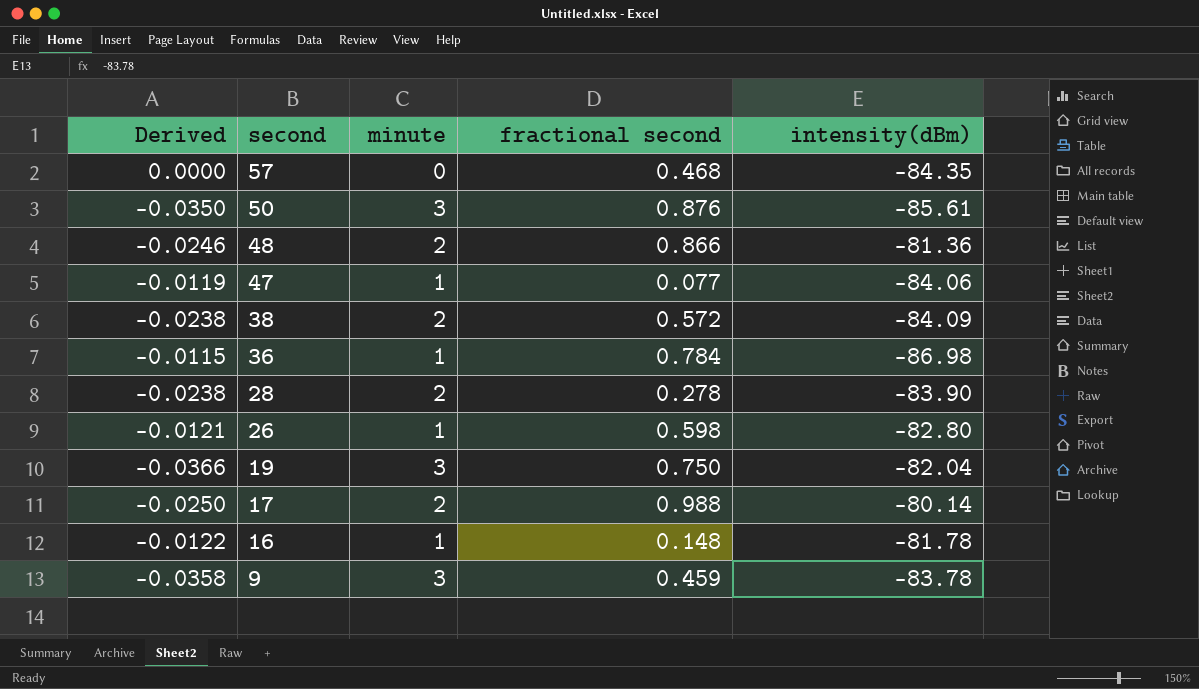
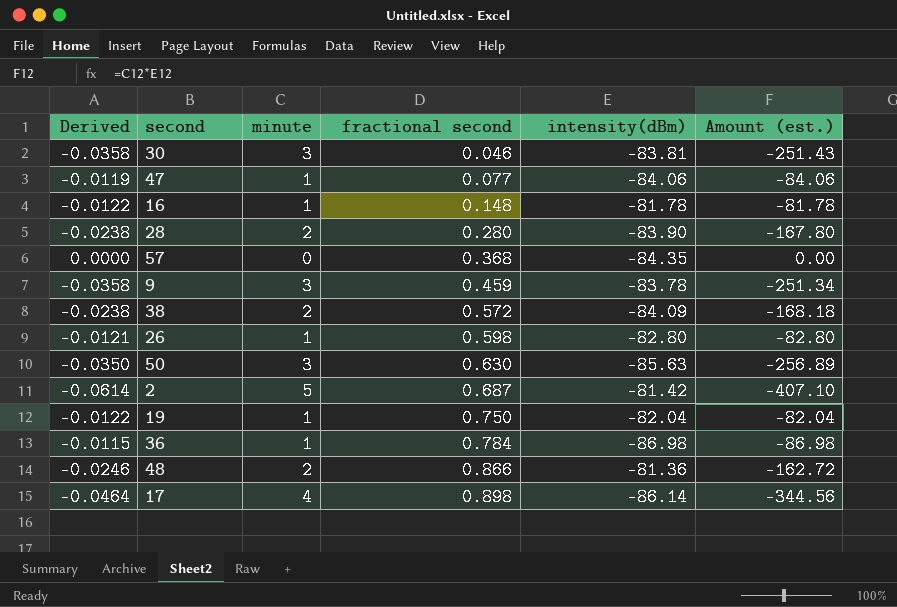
row order: second descending -> fractional second ascending
column Amount (est.) | formula: none -> [minute] * [intensity(dBm)]
row 30: none -> -0.0358 | 3 | 0.046 | -83.81 | -251.43
28 | fractional second: 0.278 -> 0.280
57 | fractional second: 0.468 -> 0.368
50 | fractional second: 0.876 -> 0.630
50 | intensity(dBm): -85.61 -> -85.63
row 2: none -> -0.0614 | 5 | 0.687 | -81.42 | -407.10
19 | Derived: -0.0366 -> -0.0122
19 | minute: 3 -> 1
17 | Derived: -0.0250 -> -0.0464
17 | minute: 2 -> 4
17 | fractional second: 0.988 -> 0.898
17 | intensity(dBm): -80.14 -> -86.14

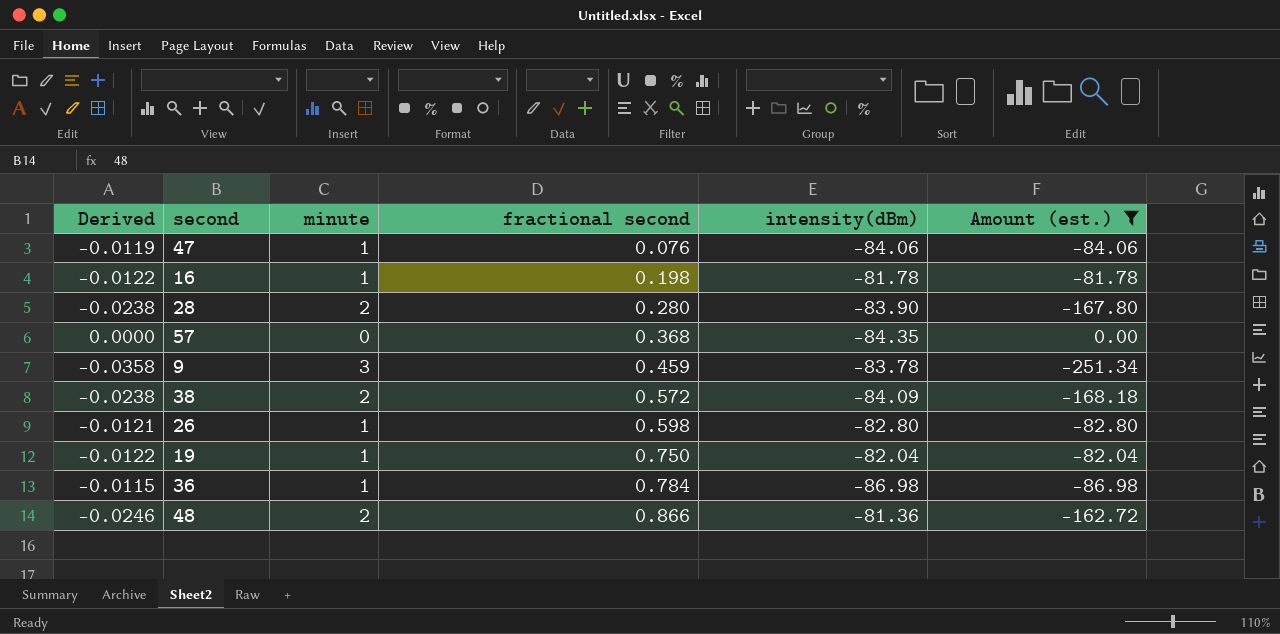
filter: none -> Amount (est.) >= -251.34
47 | fractional second: 0.077 -> 0.076
16 | fractional second: 0.148 -> 0.198

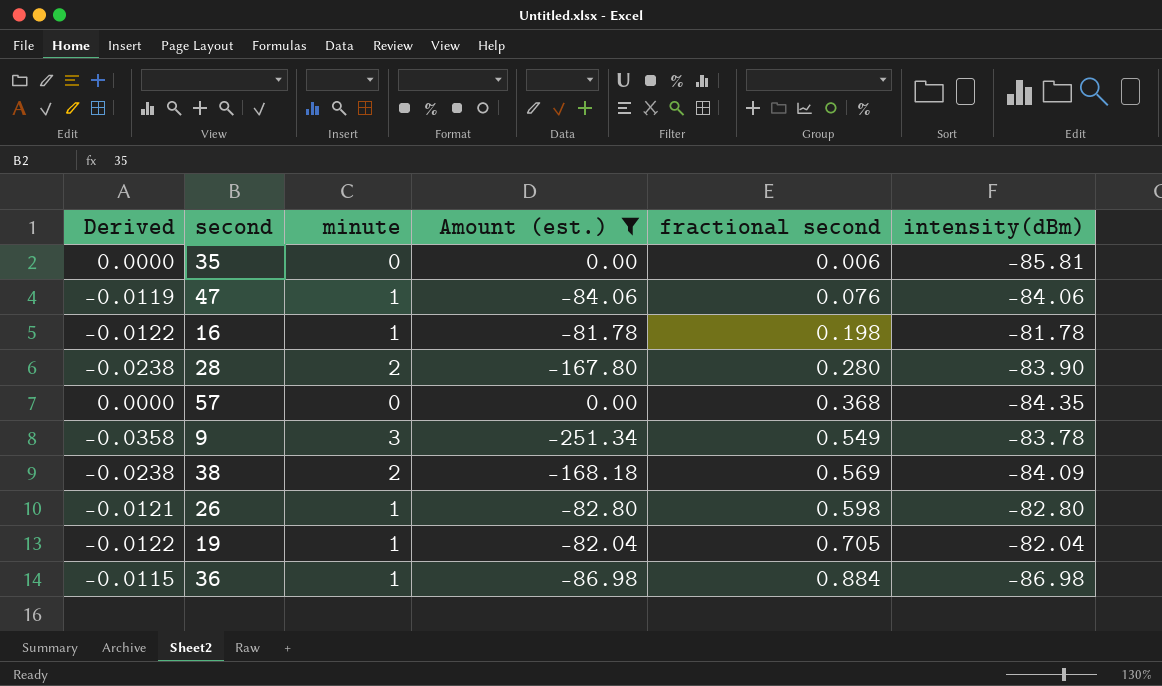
column Amount (est.) | position: 6 -> 4
row 48: -0.0246 | 2 | 0.866 | -81.36 | -162.72 -> none
row 35: none -> 0.0000 | 0 | 0.00 | 0.006 | -85.81
9 | fractional second: 0.459 -> 0.549
38 | fractional second: 0.572 -> 0.569
19 | fractional second: 0.750 -> 0.705
36 | fractional second: 0.784 -> 0.884

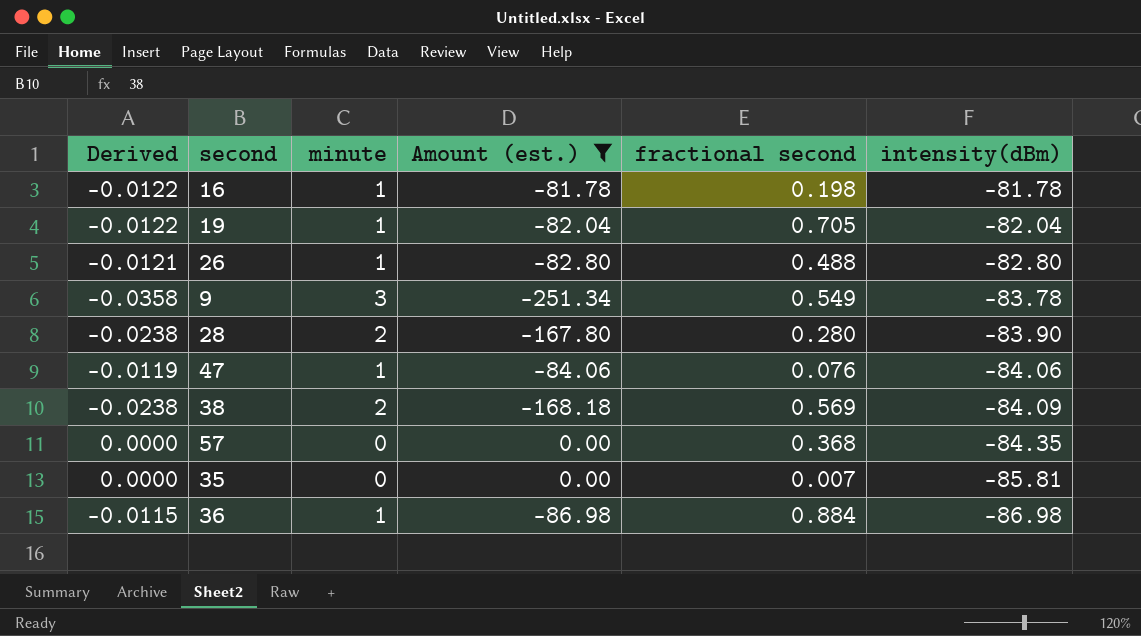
row order: fractional second ascending -> intensity(dBm) descending
26 | fractional second: 0.598 -> 0.488
35 | fractional second: 0.006 -> 0.007

